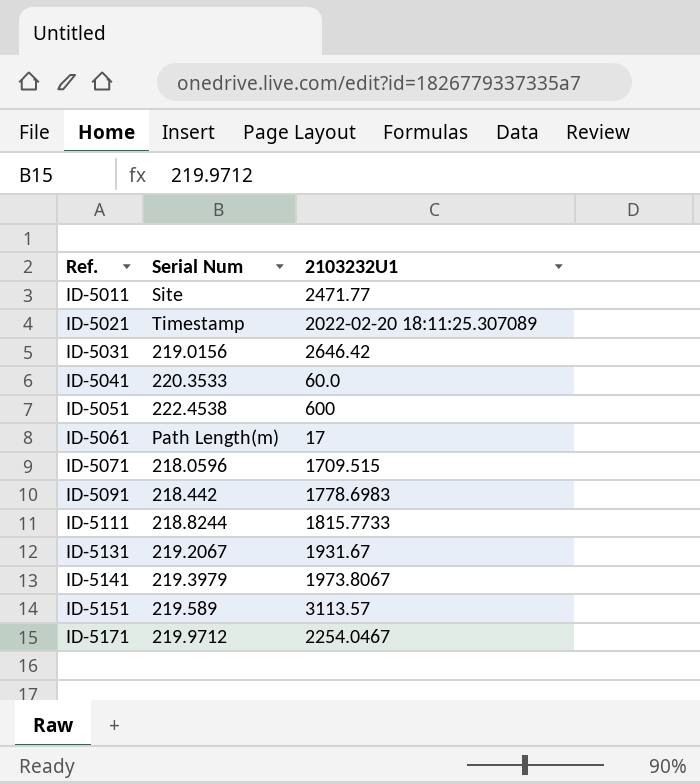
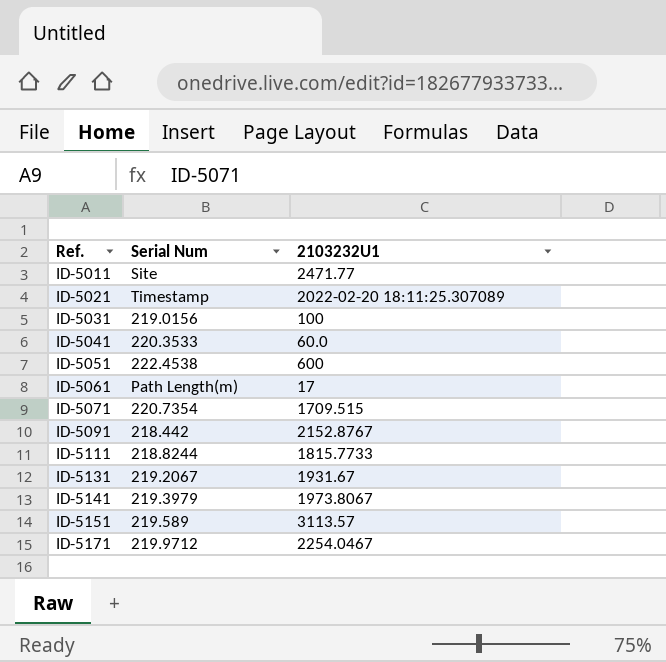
ID-5031 | 2103232U1: 2646.42 -> 100
ID-5071 | Serial Num: 218.0596 -> 220.7354
ID-5091 | 2103232U1: 1778.6983 -> 2152.8767

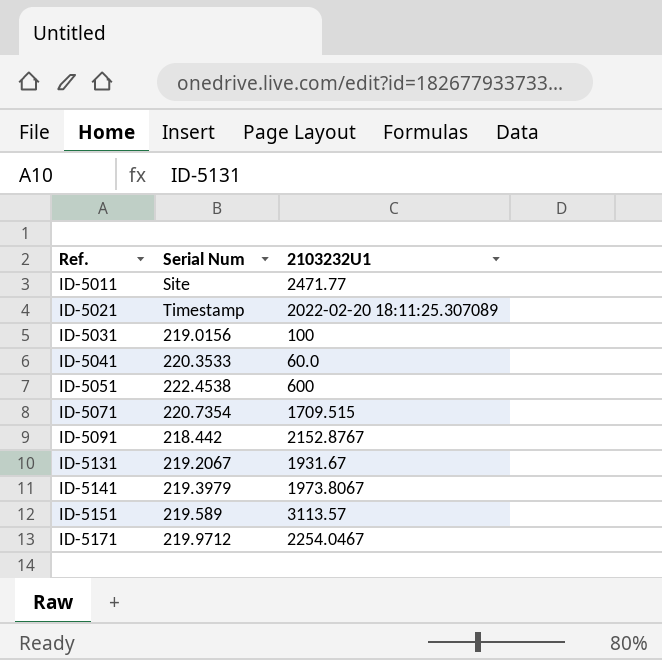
row ID-5061: Path Length(m) | 17 -> none
row ID-5111: 218.8244 | 1815.7733 -> none

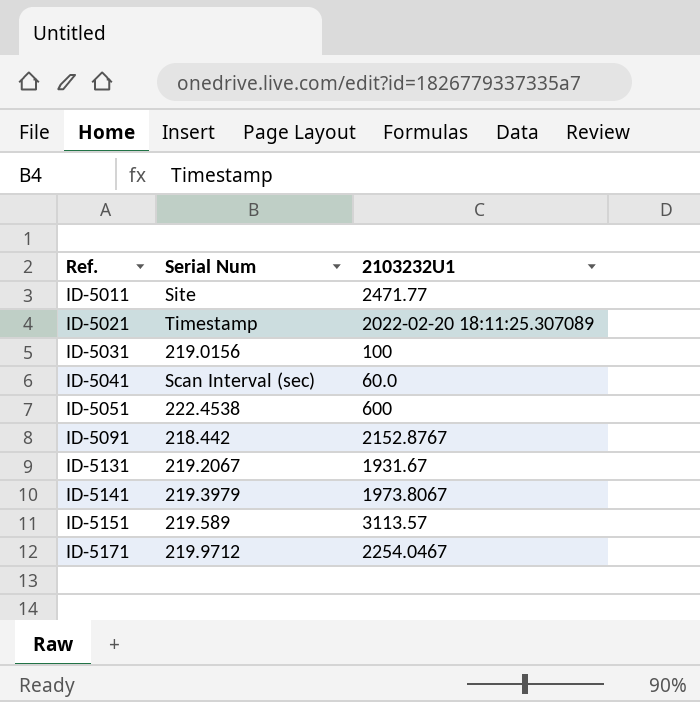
row ID-5071: 220.7354 | 1709.515 -> none
ID-5041 | Serial Num: 220.3533 -> Scan Interval (sec)

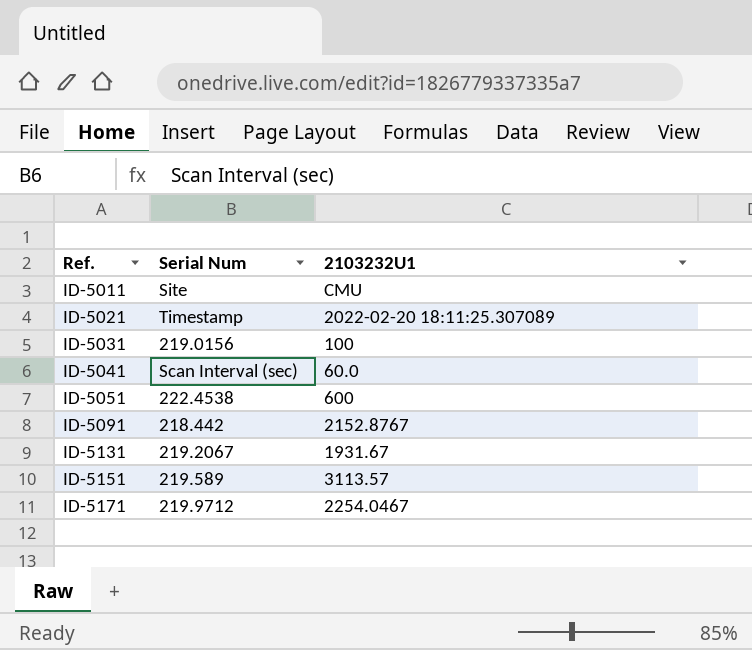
row ID-5141: 219.3979 | 1973.8067 -> none
ID-5011 | 2103232U1: 2471.77 -> CMU

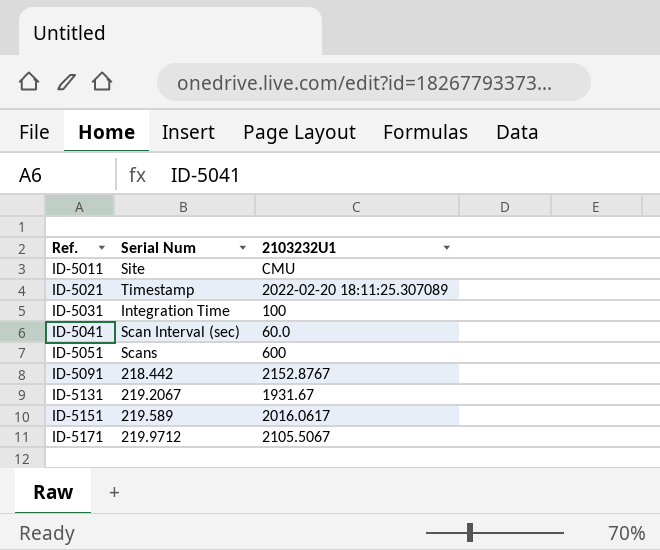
ID-5031 | Serial Num: 219.0156 -> Integration Time
ID-5051 | Serial Num: 222.4538 -> Scans
ID-5151 | 2103232U1: 3113.57 -> 2016.0617
ID-5171 | 2103232U1: 2254.0467 -> 2105.5067

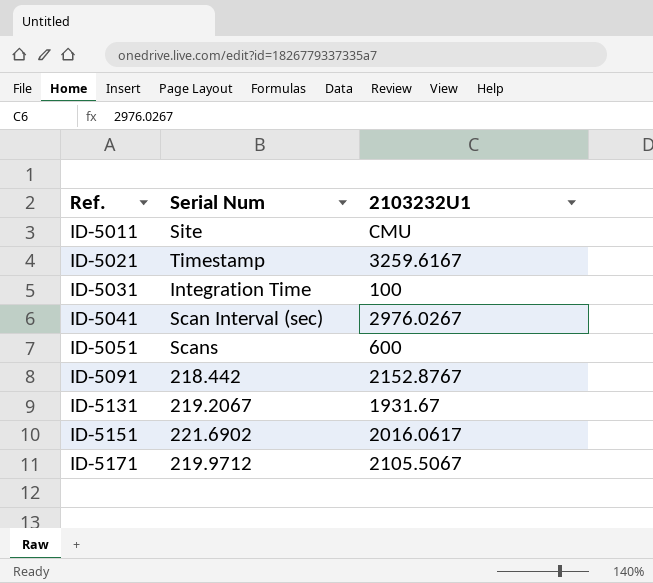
ID-5021 | 2103232U1: 2022-02-20 18:11:25.307089 -> 3259.6167
ID-5041 | 2103232U1: 60.0 -> 2976.0267
ID-5151 | Serial Num: 219.589 -> 221.6902

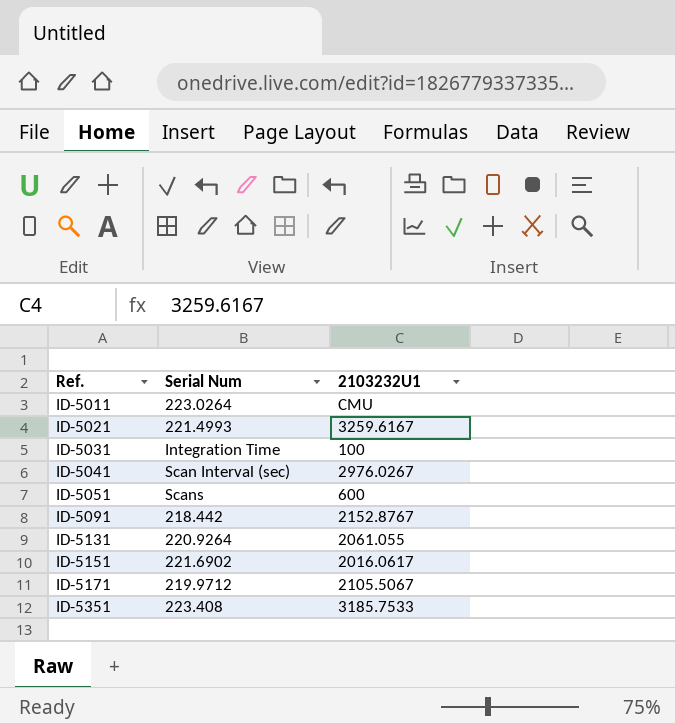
ID-5011 | Serial Num: Site -> 223.0264
ID-5021 | Serial Num: Timestamp -> 221.4993
ID-5131 | Serial Num: 219.2067 -> 220.9264
ID-5131 | 2103232U1: 1931.67 -> 2061.055
row ID-5351: none -> 223.408 | 3185.7533

